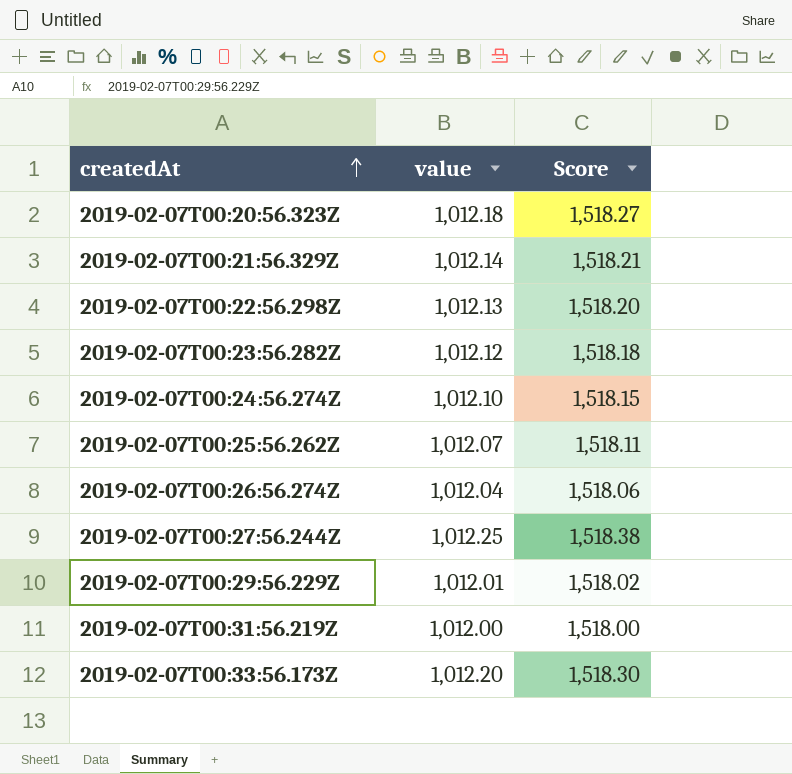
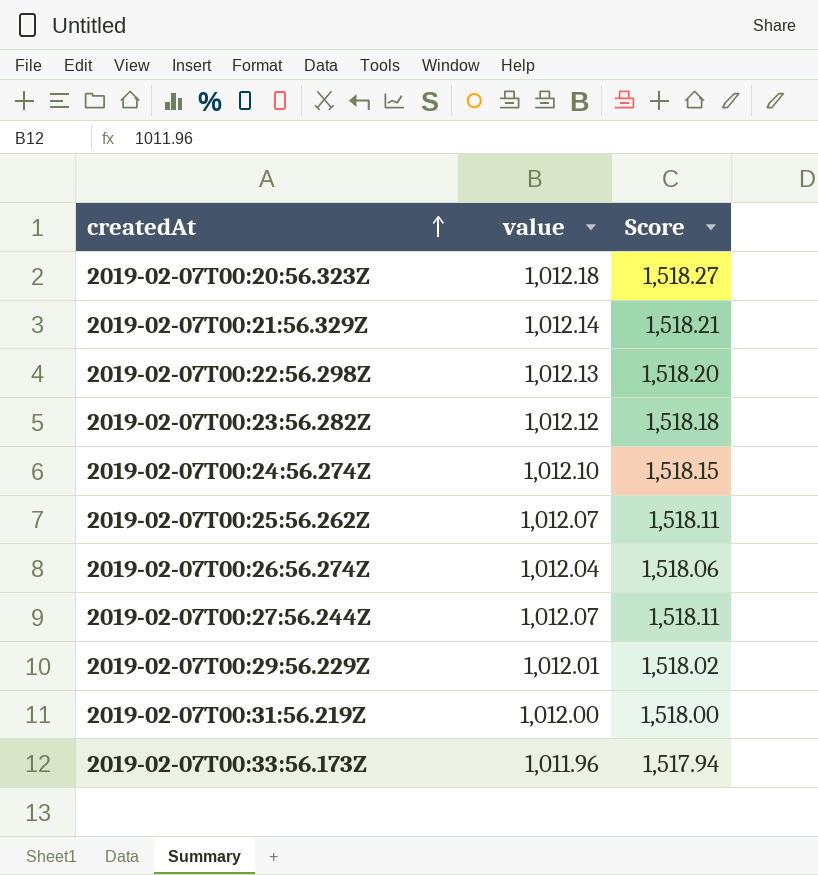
2019-02-07T00:27:56.244Z | value: 1,012.25 -> 1,012.07
2019-02-07T00:27:56.244Z | Score: 1,518.38 -> 1,518.11
2019-02-07T00:33:56.173Z | value: 1,012.20 -> 1,011.96
2019-02-07T00:33:56.173Z | Score: 1,518.30 -> 1,517.94

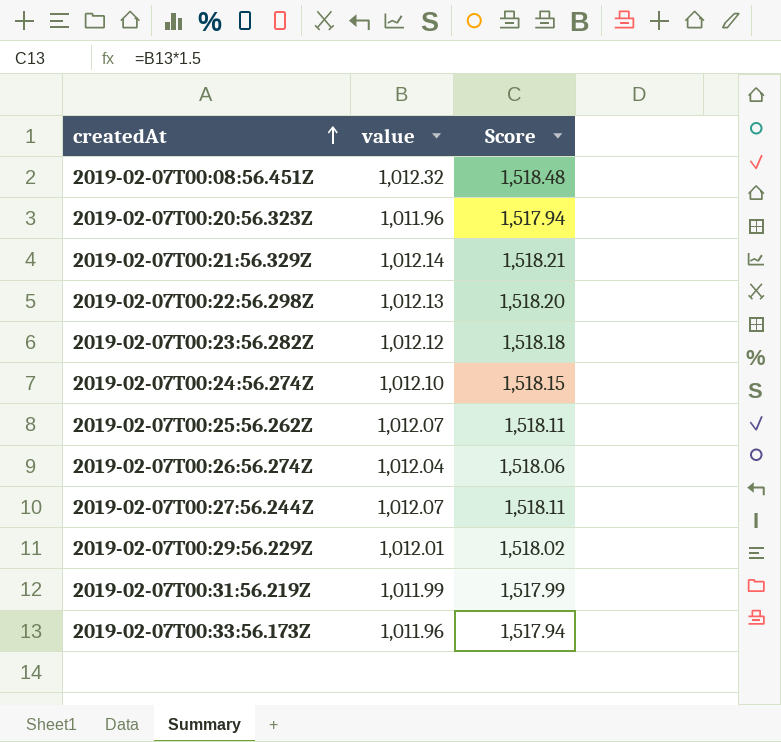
row 2019-02-07T00:08:56.451Z: none -> 1,012.32 | 1,518.48
2019-02-07T00:20:56.323Z | value: 1,012.18 -> 1,011.96
2019-02-07T00:20:56.323Z | Score: 1,518.27 -> 1,517.94
2019-02-07T00:31:56.219Z | value: 1,012.00 -> 1,011.99
2019-02-07T00:31:56.219Z | Score: 1,518.00 -> 1,517.99

